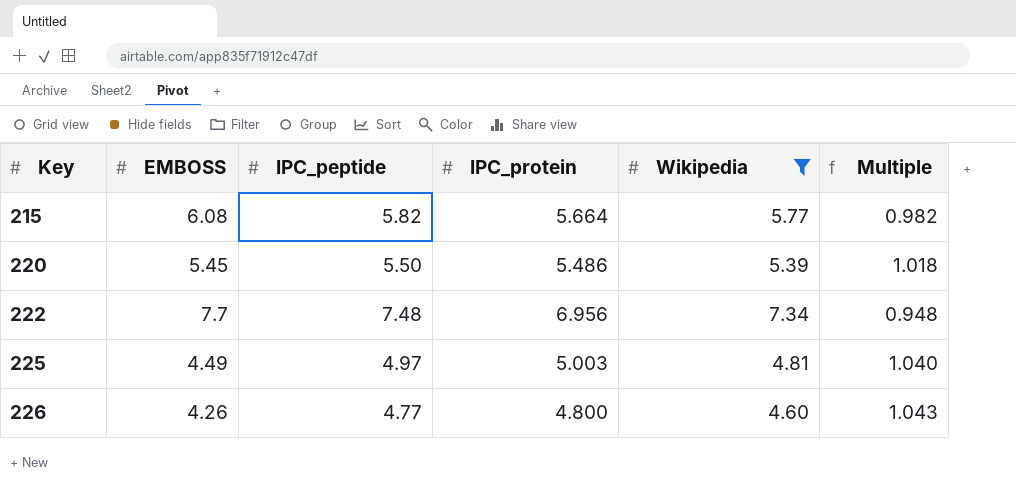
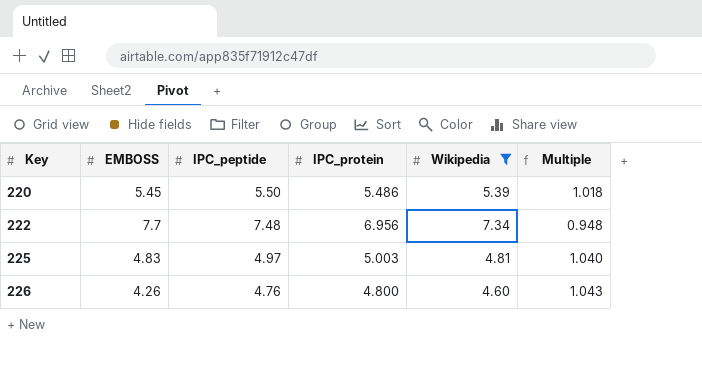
row 215: 6.08 | 5.82 | 5.664 | 5.77 | 0.982 -> none
225 | EMBOSS: 4.49 -> 4.83
226 | IPC_peptide: 4.77 -> 4.76

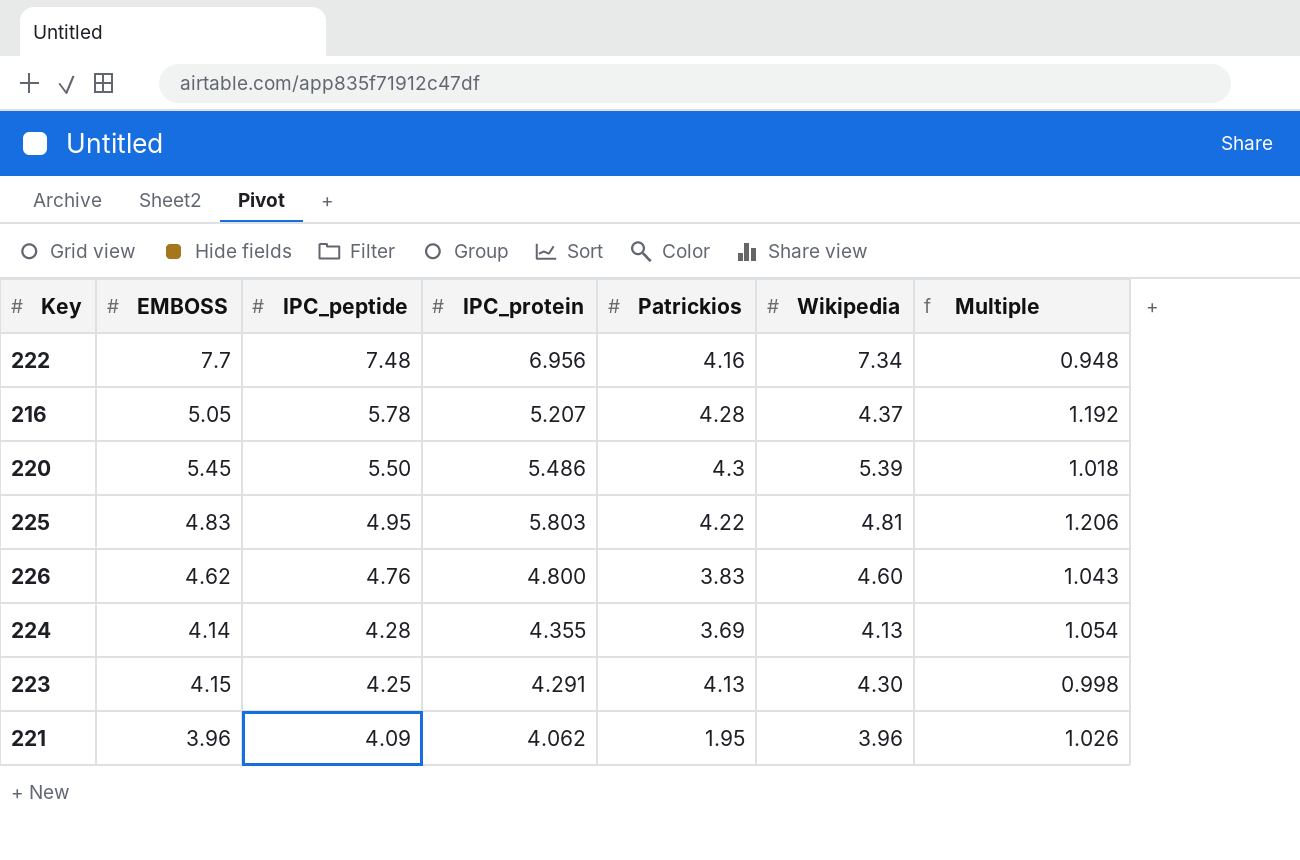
filter: Wikipedia >= 4.60 -> none
row order: Key ascending -> IPC_peptide descending
column Patrickios | position: none -> 5
225 | IPC_peptide: 4.97 -> 4.95
225 | IPC_protein: 5.003 -> 5.803
225 | Multiple: 1.040 -> 1.206
226 | EMBOSS: 4.26 -> 4.62

